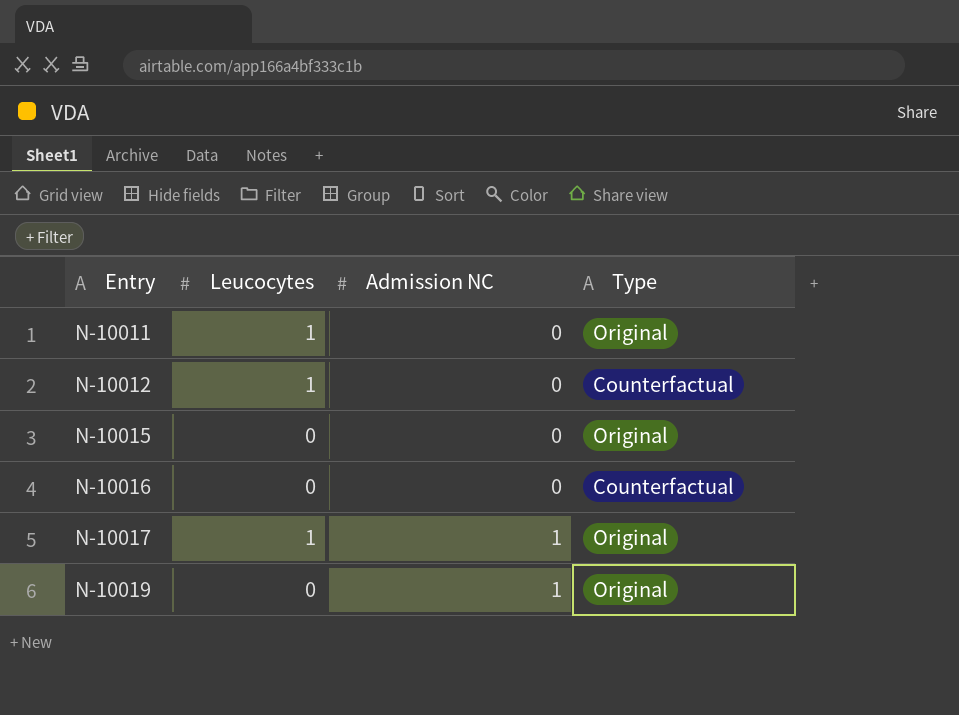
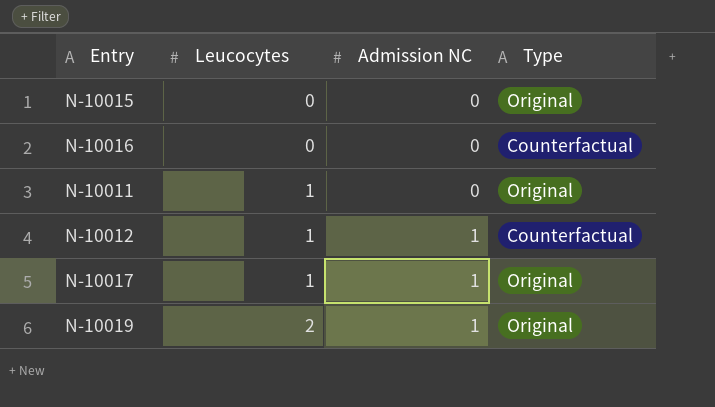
row order: Entry ascending -> Leucocytes ascending
N-10012 | Admission NC: 0 -> 1
N-10019 | Leucocytes: 0 -> 2

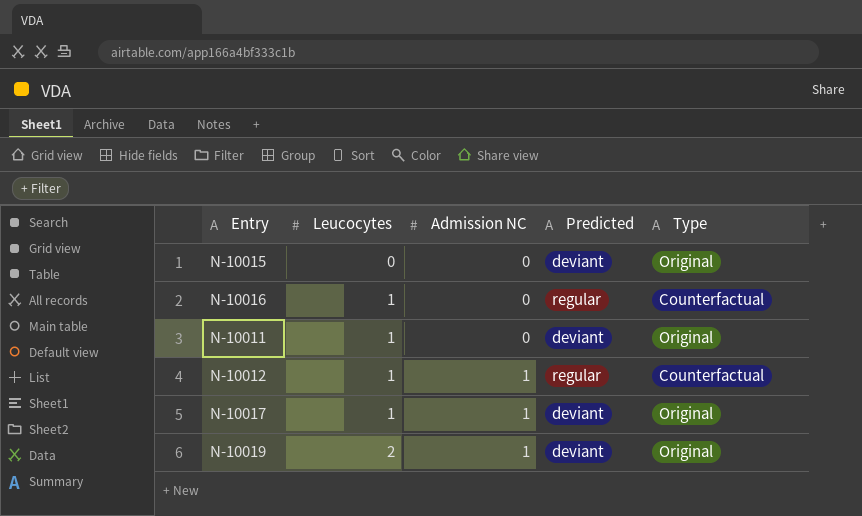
column Predicted | position: none -> 4
N-10016 | Leucocytes: 0 -> 1

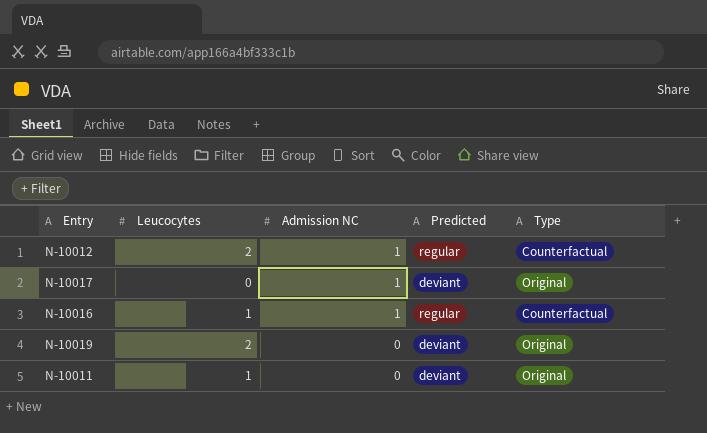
row order: Leucocytes ascending -> Admission NC descending
row N-10015: 0 | 0 | deviant | Original -> none
N-10012 | Leucocytes: 1 -> 2
N-10017 | Leucocytes: 1 -> 0
N-10016 | Admission NC: 0 -> 1
N-10019 | Admission NC: 1 -> 0

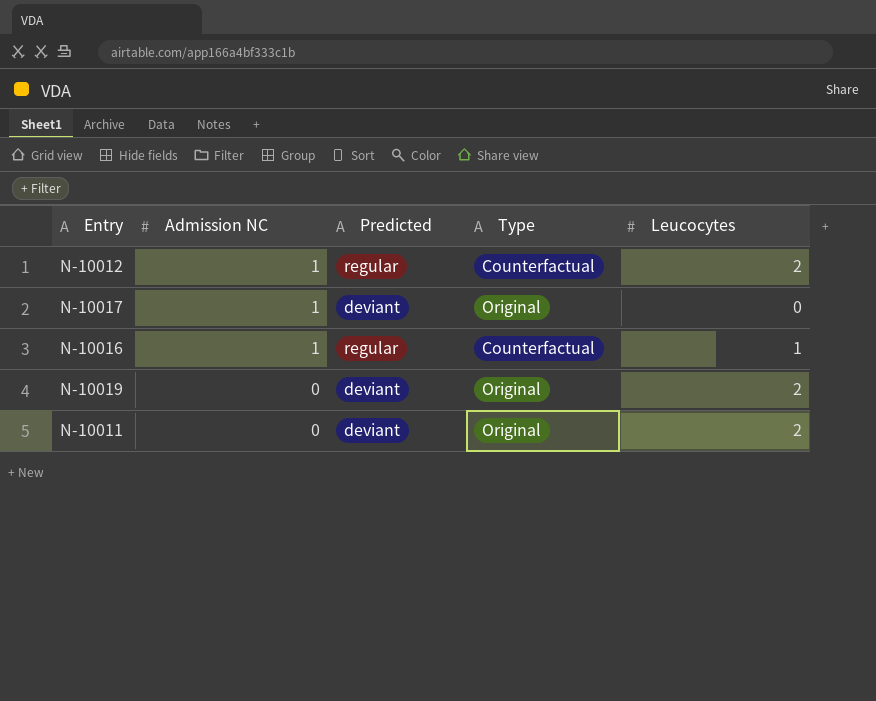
column Leucocytes | position: 2 -> 5
N-10011 | Leucocytes: 1 -> 2

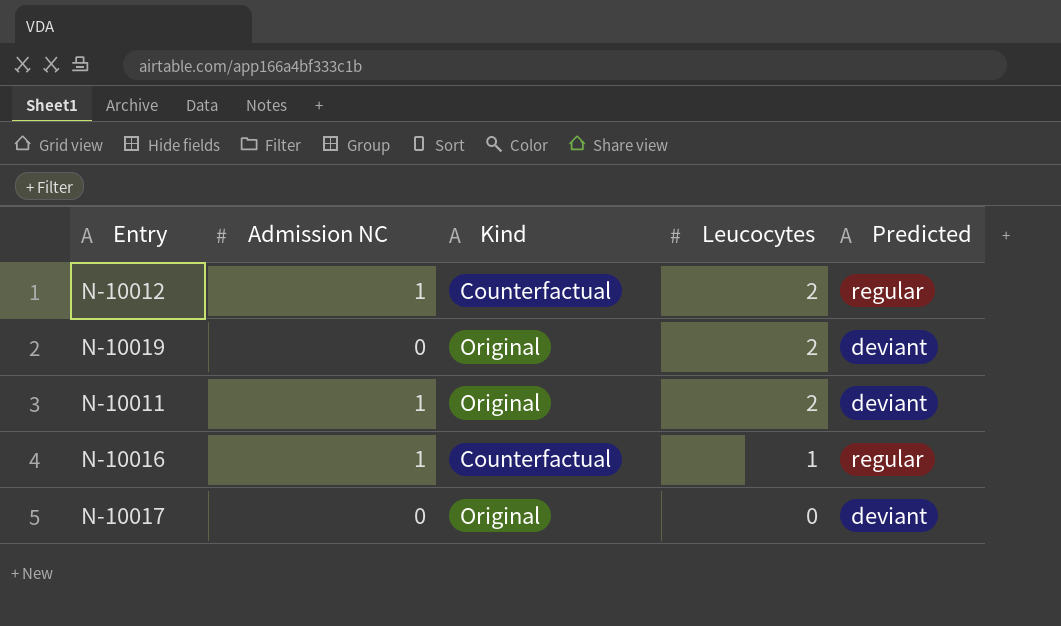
row order: Admission NC descending -> Leucocytes descending
column name: Type -> Kind
column Predicted | position: 3 -> 5
N-10011 | Admission NC: 0 -> 1
N-10017 | Admission NC: 1 -> 0

